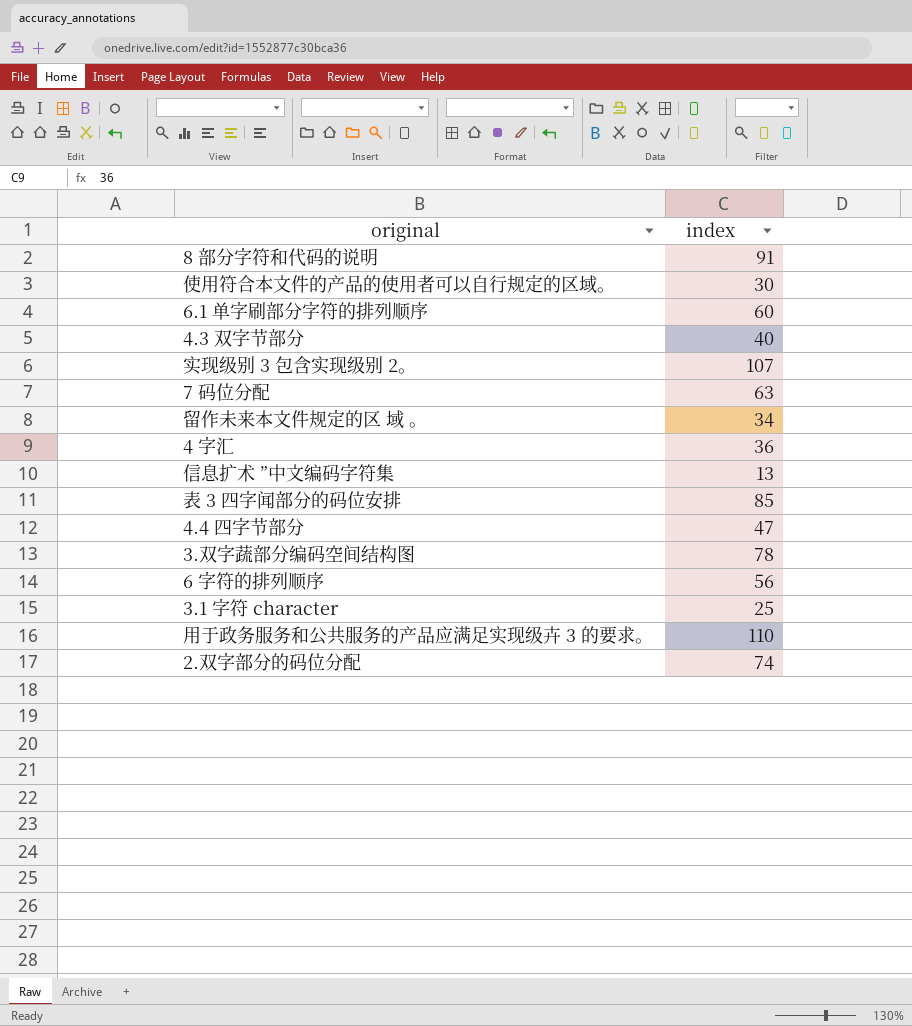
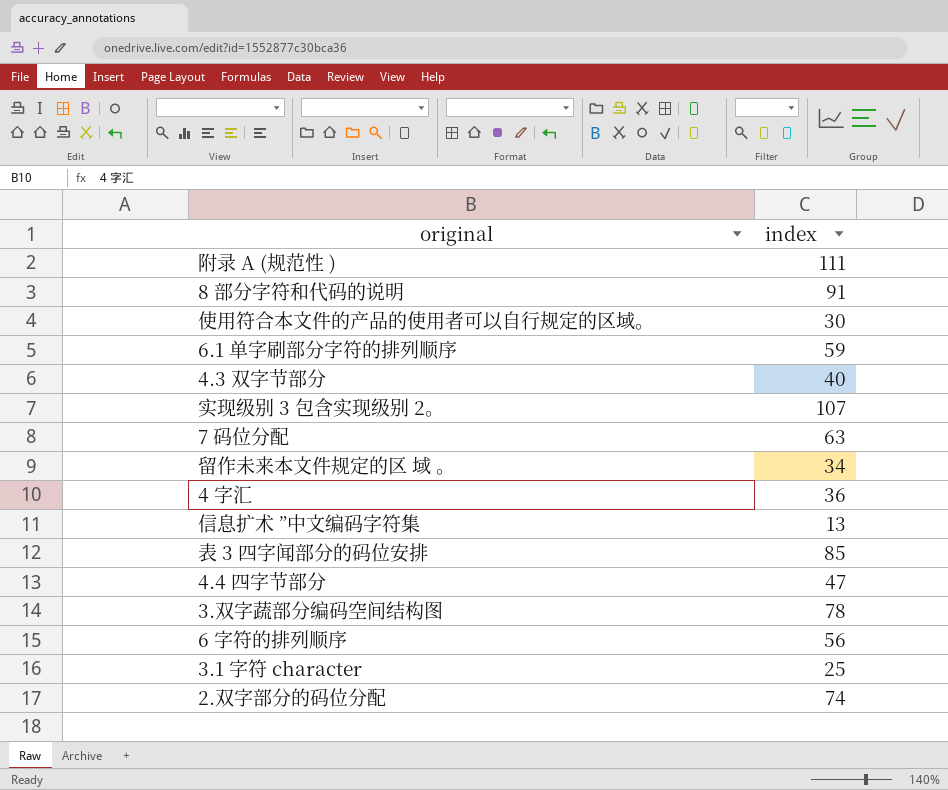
row 用于政务服务和公共服务的产品应满足实现级卉 3 的要求。: 110 -> none
row 附录 A (规范性 ): none -> 111
6.1 单字刷部分字符的排列顺序 | index: 60 -> 59

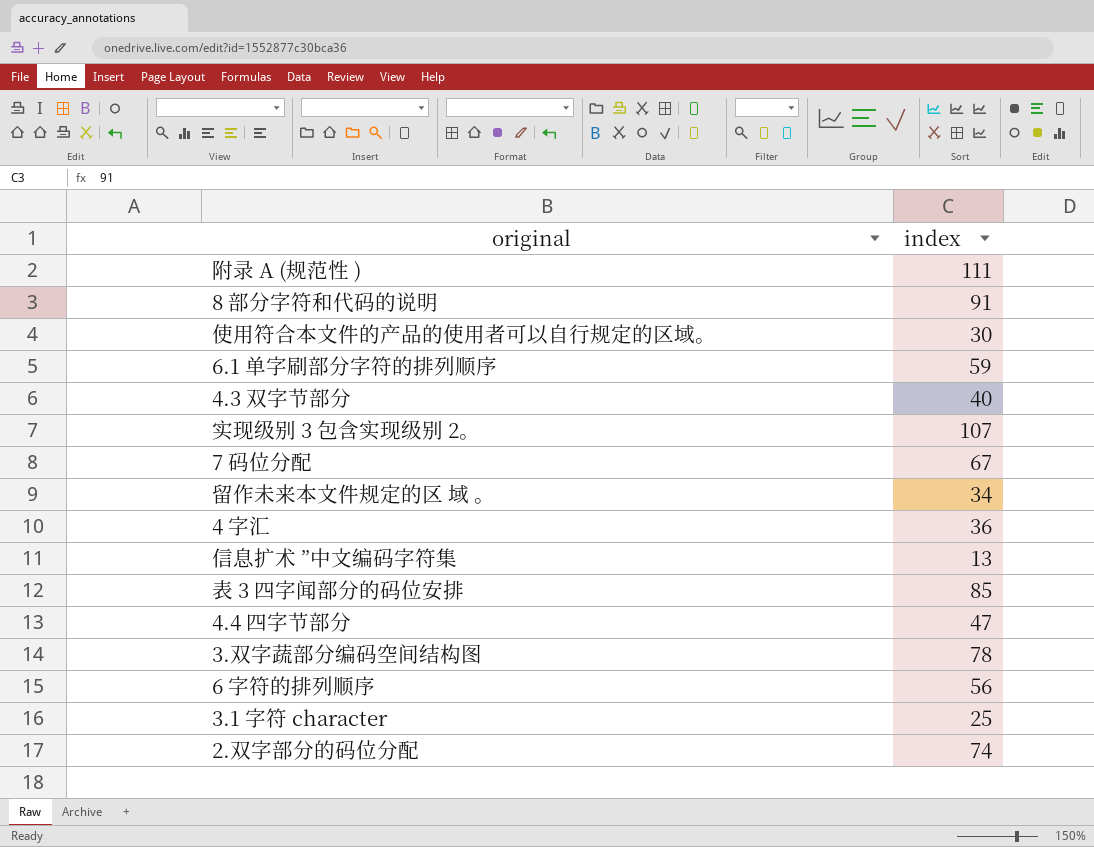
7 码位分配 | index: 63 -> 67

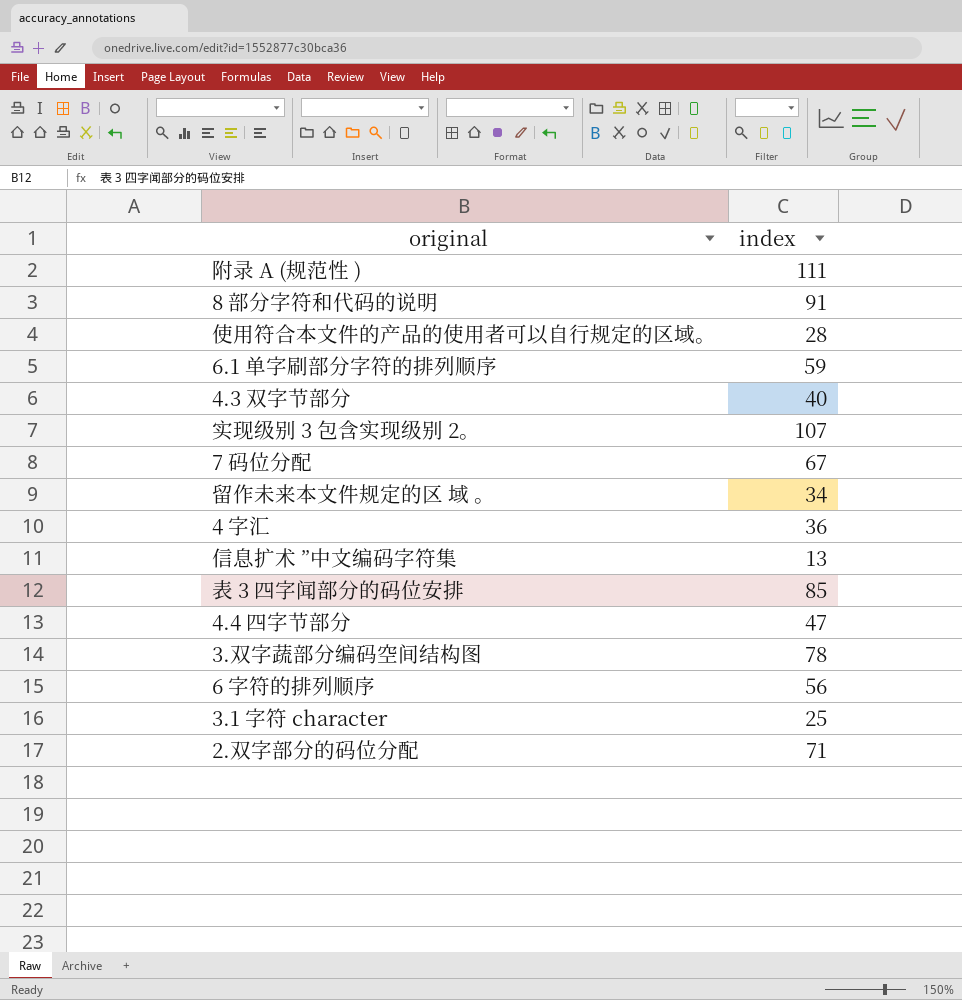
使用符合本文件的产品的使用者可以自行规定的区域。 | index: 30 -> 28
2.双字部分的码位分配 | index: 74 -> 71

